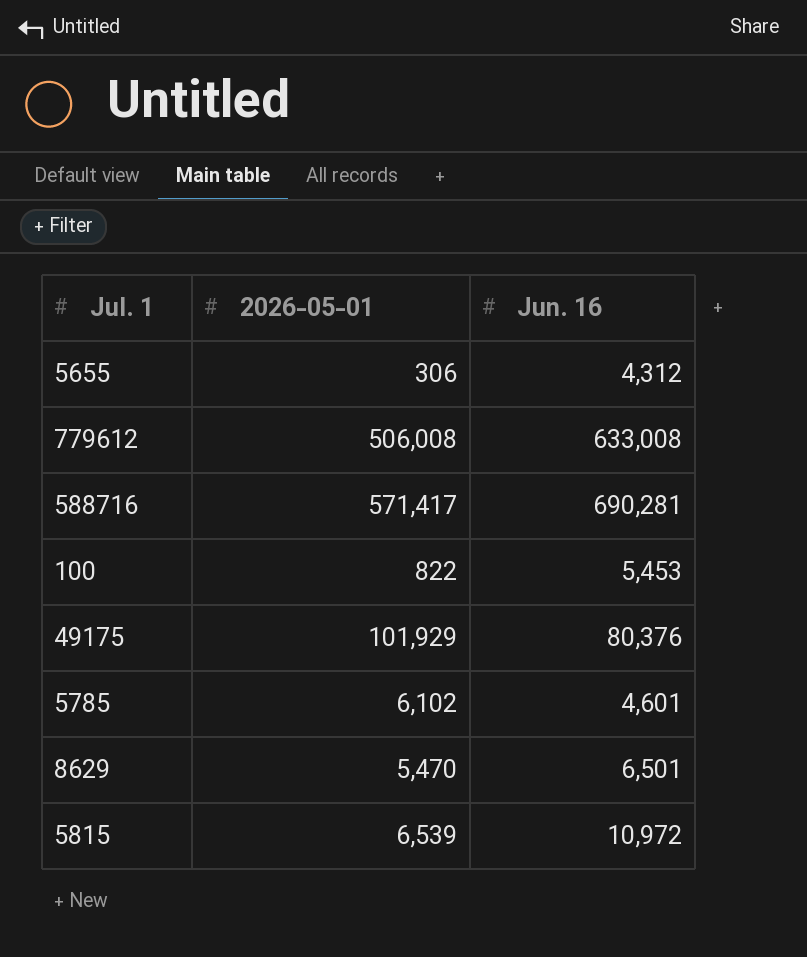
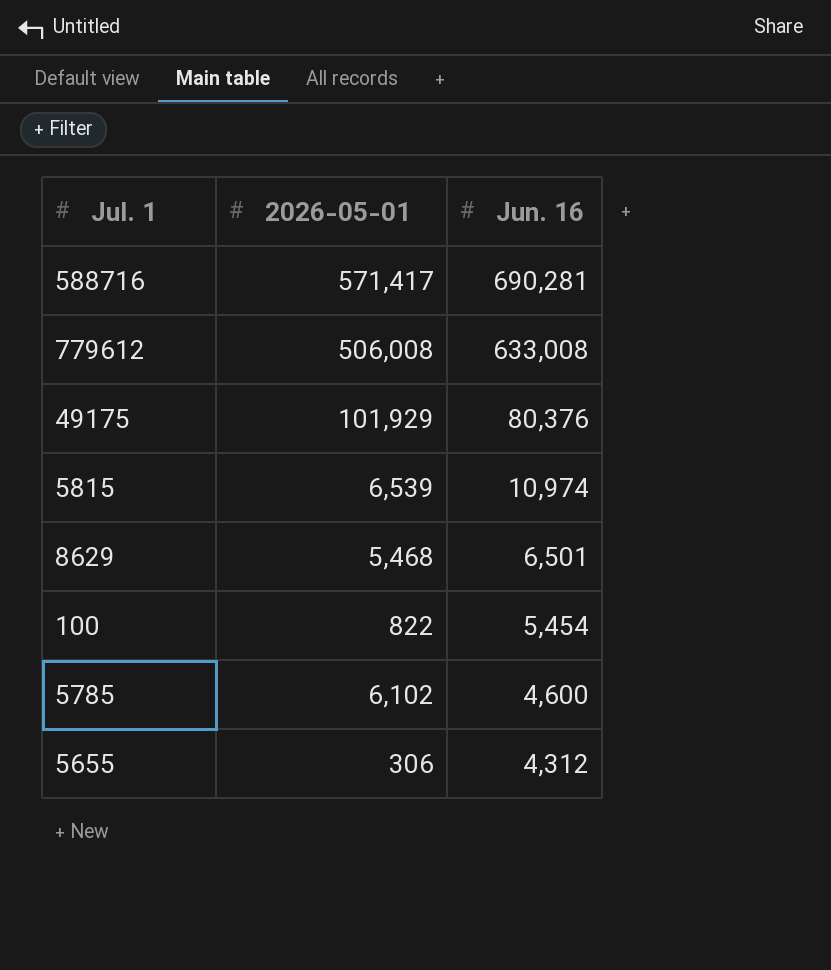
row order: none -> Jun. 16 descending
5815 | Jun. 16: 10,972 -> 10,974
8629 | 2026-05-01: 5,470 -> 5,468
100 | Jun. 16: 5,453 -> 5,454
5785 | Jun. 16: 4,601 -> 4,600

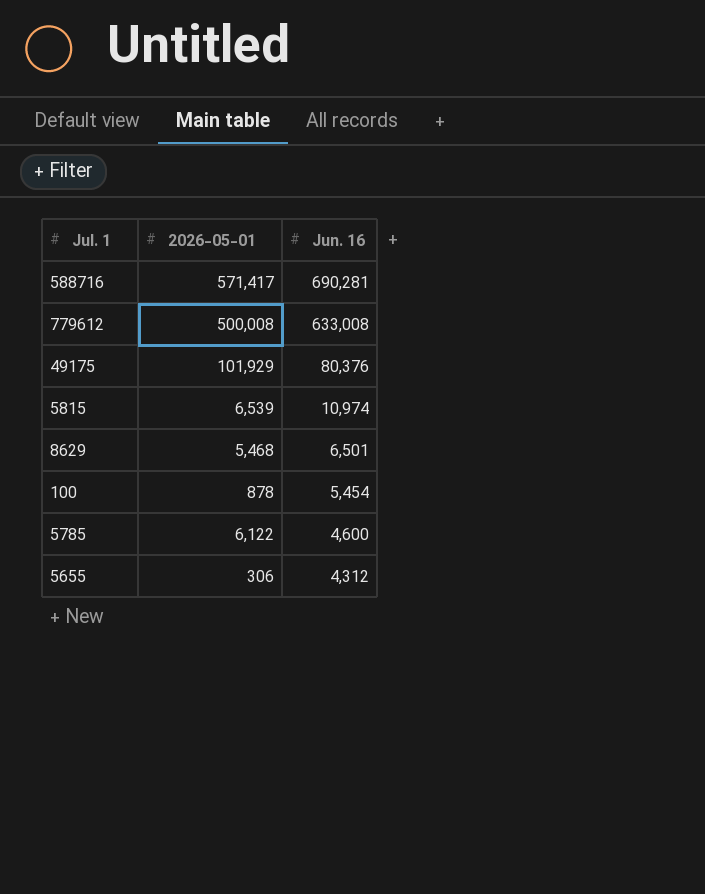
779612 | 2026-05-01: 506,008 -> 500,008
100 | 2026-05-01: 822 -> 878
5785 | 2026-05-01: 6,102 -> 6,122

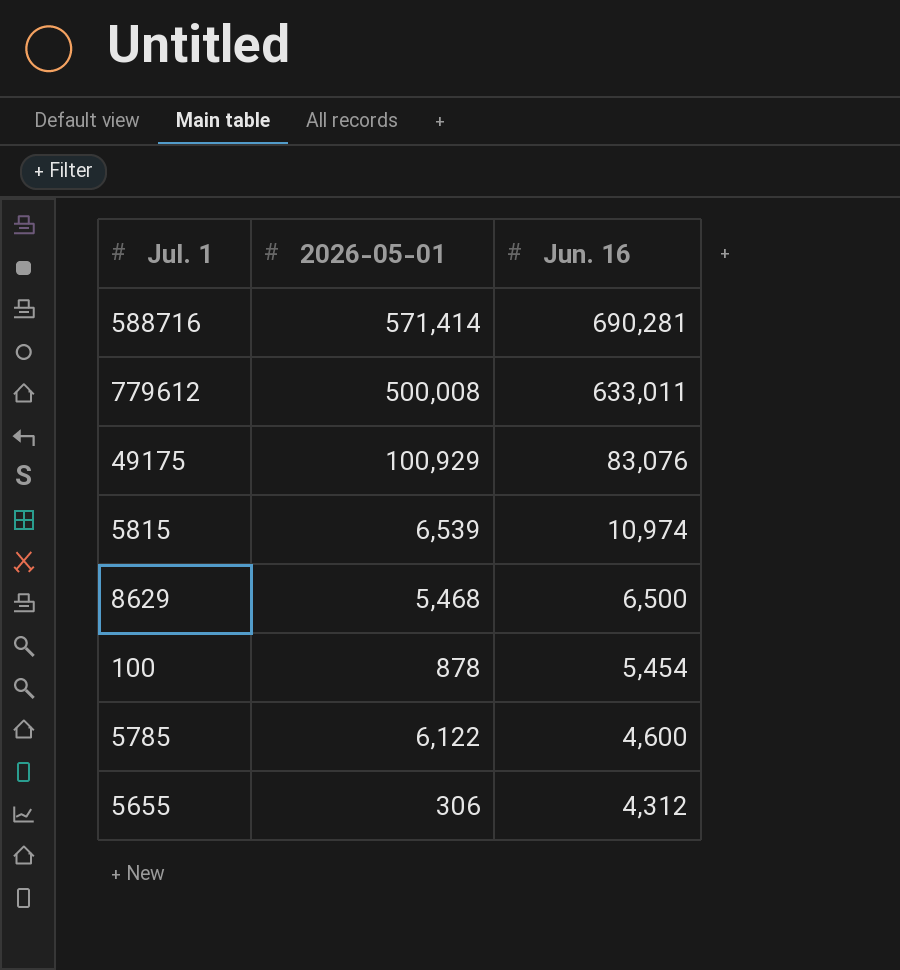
588716 | 2026-05-01: 571,417 -> 571,414
779612 | Jun. 16: 633,008 -> 633,011
49175 | 2026-05-01: 101,929 -> 100,929
49175 | Jun. 16: 80,376 -> 83,076
8629 | Jun. 16: 6,501 -> 6,500

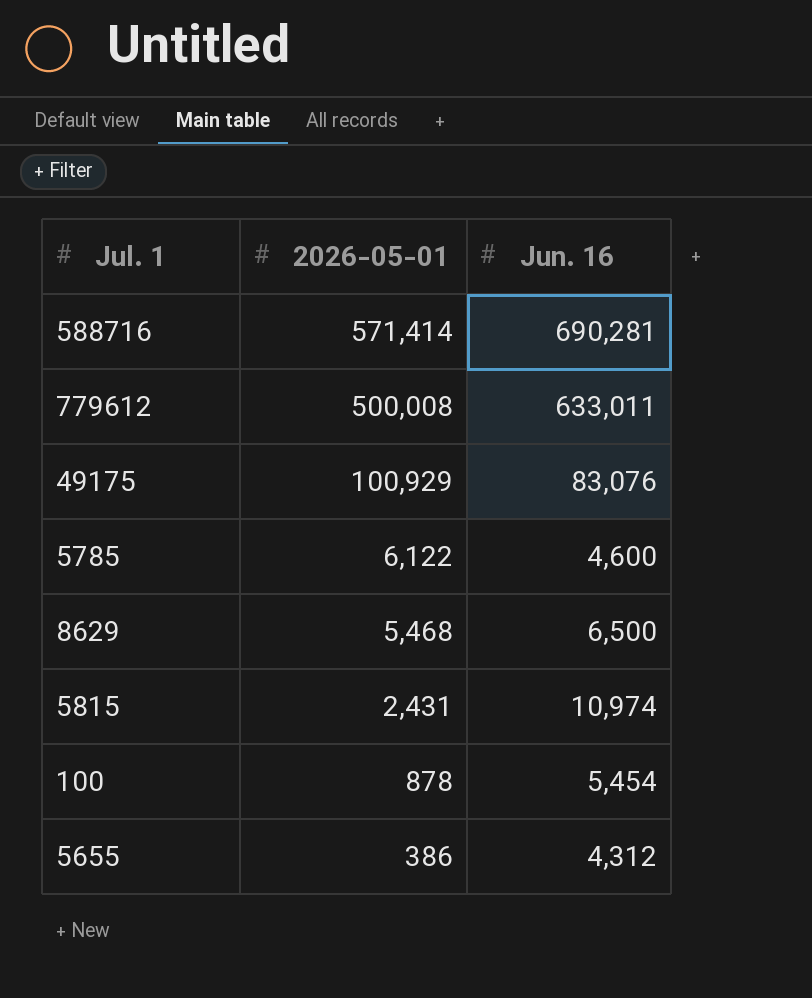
row order: Jun. 16 descending -> 2026-05-01 descending
5815 | 2026-05-01: 6,539 -> 2,431
5655 | 2026-05-01: 306 -> 386

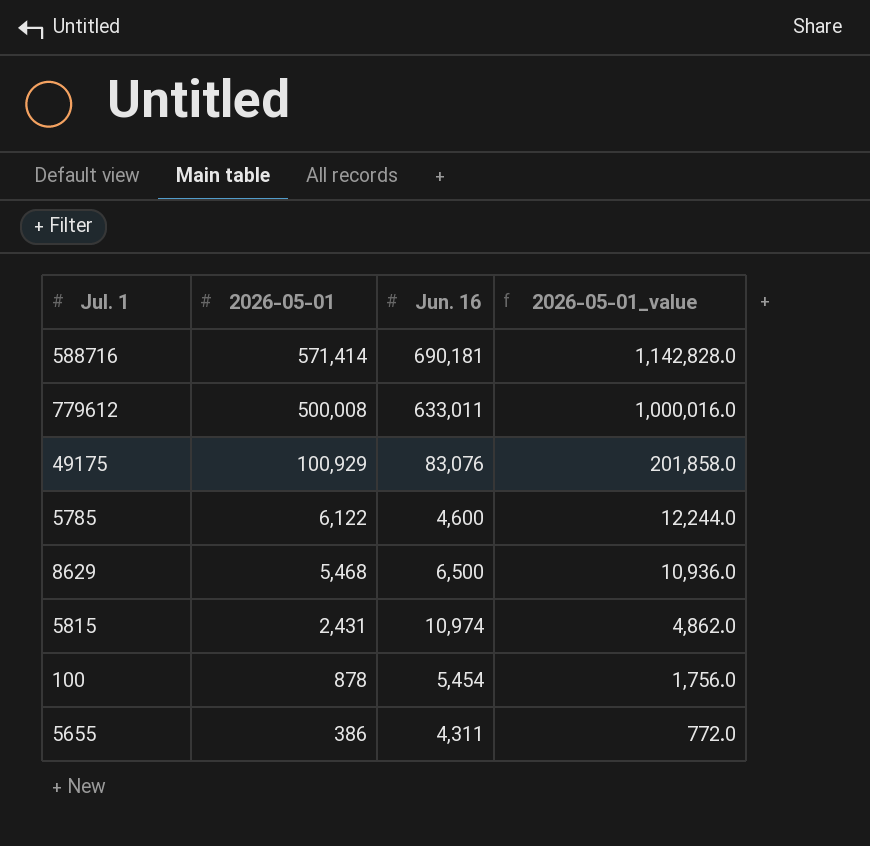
column 2026-05-01_value | formula: none -> [2026-05-01] * 2
588716 | Jun. 16: 690,281 -> 690,181
5655 | Jun. 16: 4,312 -> 4,311

